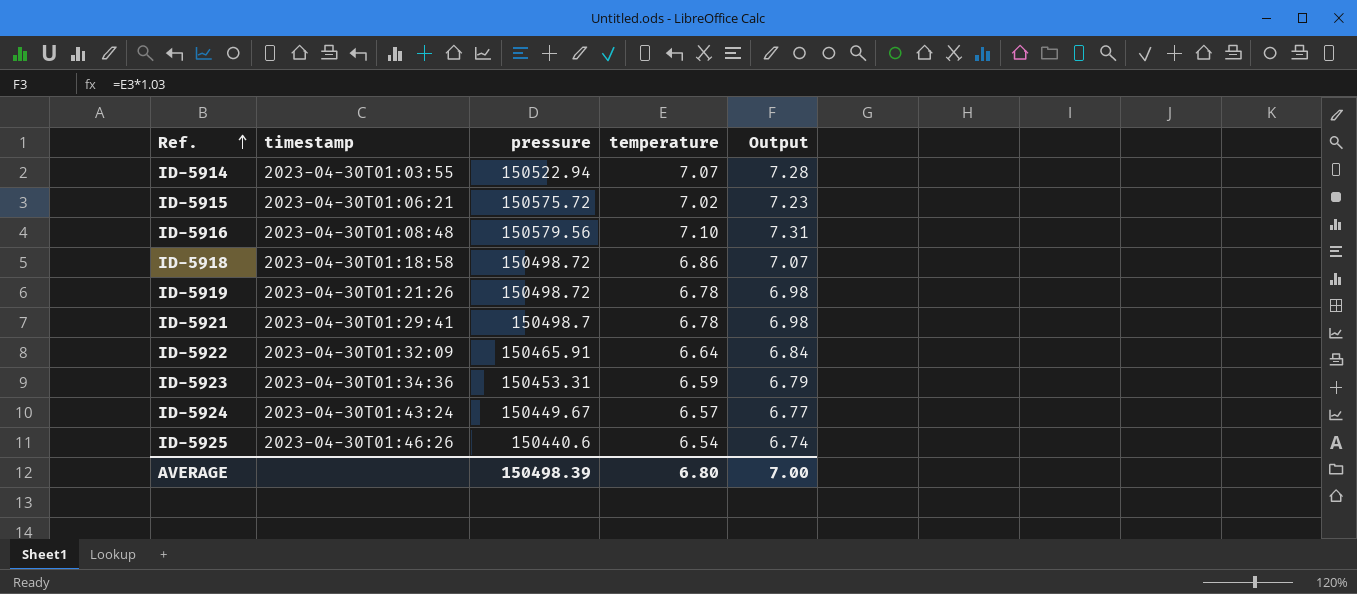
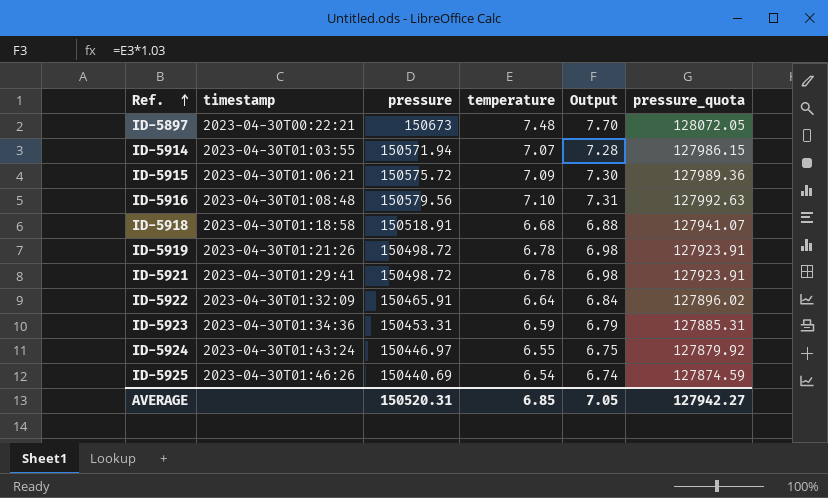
column pressure_quota | formula: none -> [pressure] * 0.85
row ID-5897: none -> 2023-04-30T00:22:21 | 150673 | 7.48 | 7.70 | 128072.05
ID-5914 | pressure: 150522.94 -> 150571.94
ID-5915 | temperature: 7.02 -> 7.09
ID-5915 | Output: 7.23 -> 7.30
ID-5918 | pressure: 150498.72 -> 150518.91
ID-5918 | temperature: 6.86 -> 6.68
ID-5918 | Output: 7.07 -> 6.88
ID-5921 | pressure: 150498.7 -> 150498.72
ID-5924 | pressure: 150449.67 -> 150446.97
ID-5924 | temperature: 6.57 -> 6.55
ID-5924 | Output: 6.77 -> 6.75
ID-5925 | pressure: 150440.6 -> 150440.69
AVERAGE | pressure: 150498.39 -> 150520.31
AVERAGE | temperature: 6.80 -> 6.85
AVERAGE | Output: 7.00 -> 7.05

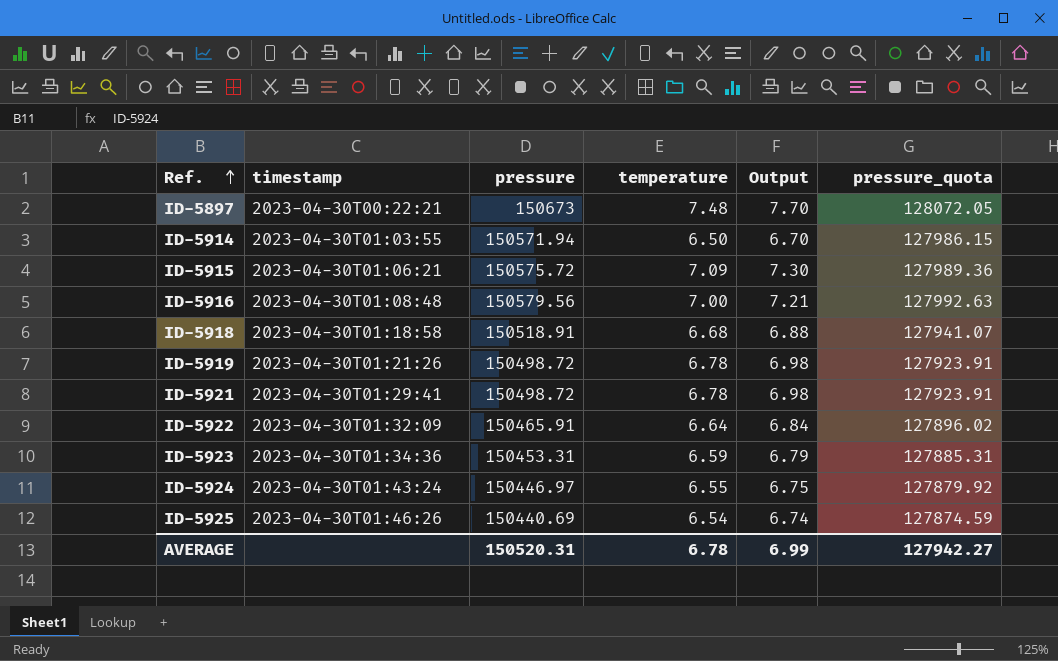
ID-5914 | temperature: 7.07 -> 6.50
ID-5914 | Output: 7.28 -> 6.70
ID-5916 | temperature: 7.10 -> 7.00
ID-5916 | Output: 7.31 -> 7.21
AVERAGE | temperature: 6.85 -> 6.78
AVERAGE | Output: 7.05 -> 6.99

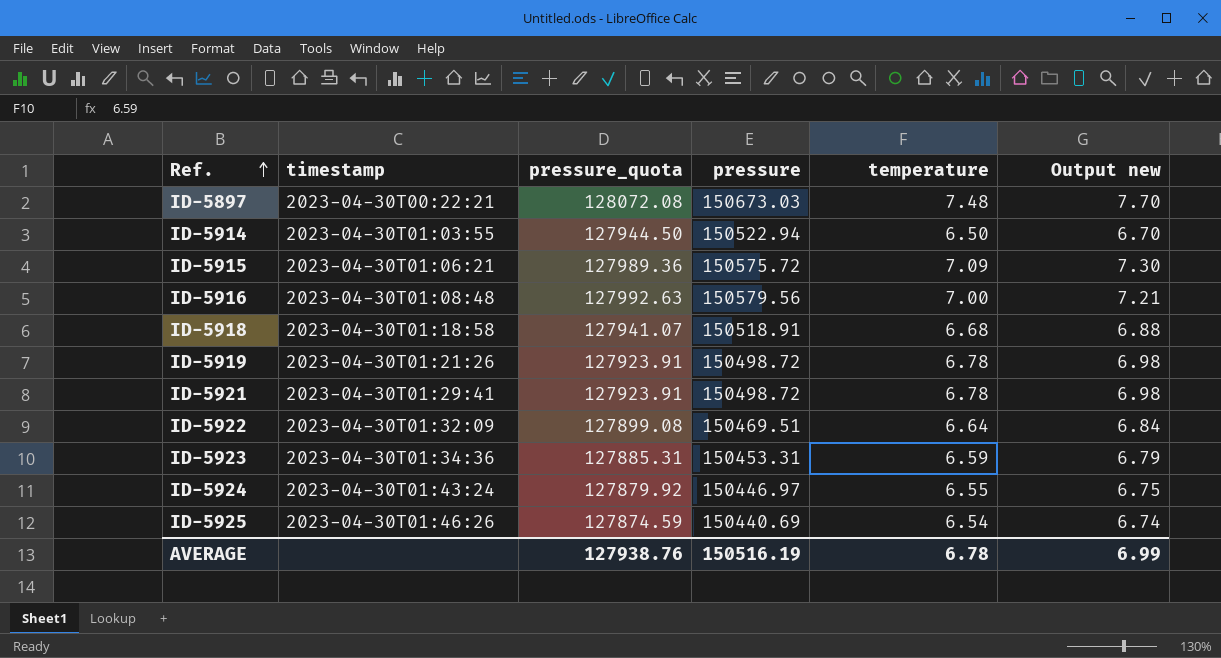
column pressure_quota | position: 6 -> 3
column name: Output -> Output new
ID-5897 | pressure_quota: 128072.05 -> 128072.08
ID-5897 | pressure: 150673 -> 150673.03
ID-5914 | pressure_quota: 127986.15 -> 127944.50
ID-5914 | pressure: 150571.94 -> 150522.94
ID-5922 | pressure_quota: 127896.02 -> 127899.08
ID-5922 | pressure: 150465.91 -> 150469.51
AVERAGE | pressure_quota: 127942.27 -> 127938.76
AVERAGE | pressure: 150520.31 -> 150516.19

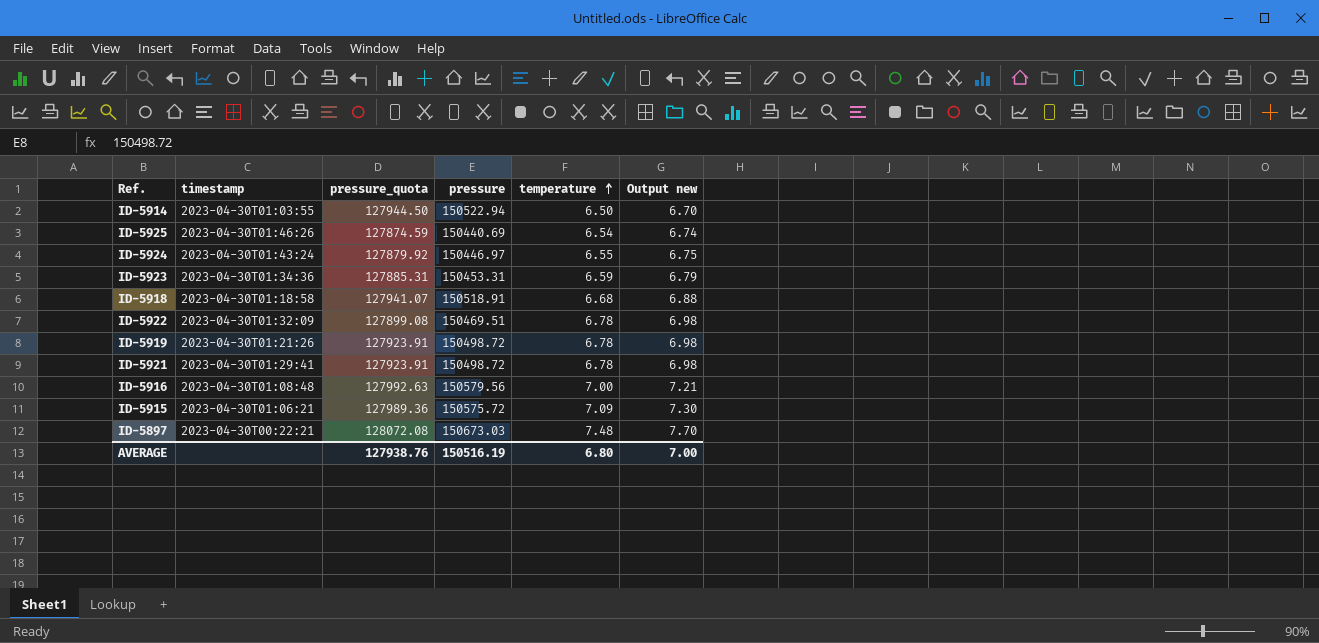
row order: Ref. ascending -> temperature ascending
ID-5922 | temperature: 6.64 -> 6.78
ID-5922 | Output new: 6.84 -> 6.98
AVERAGE | temperature: 6.78 -> 6.80
AVERAGE | Output new: 6.99 -> 7.00

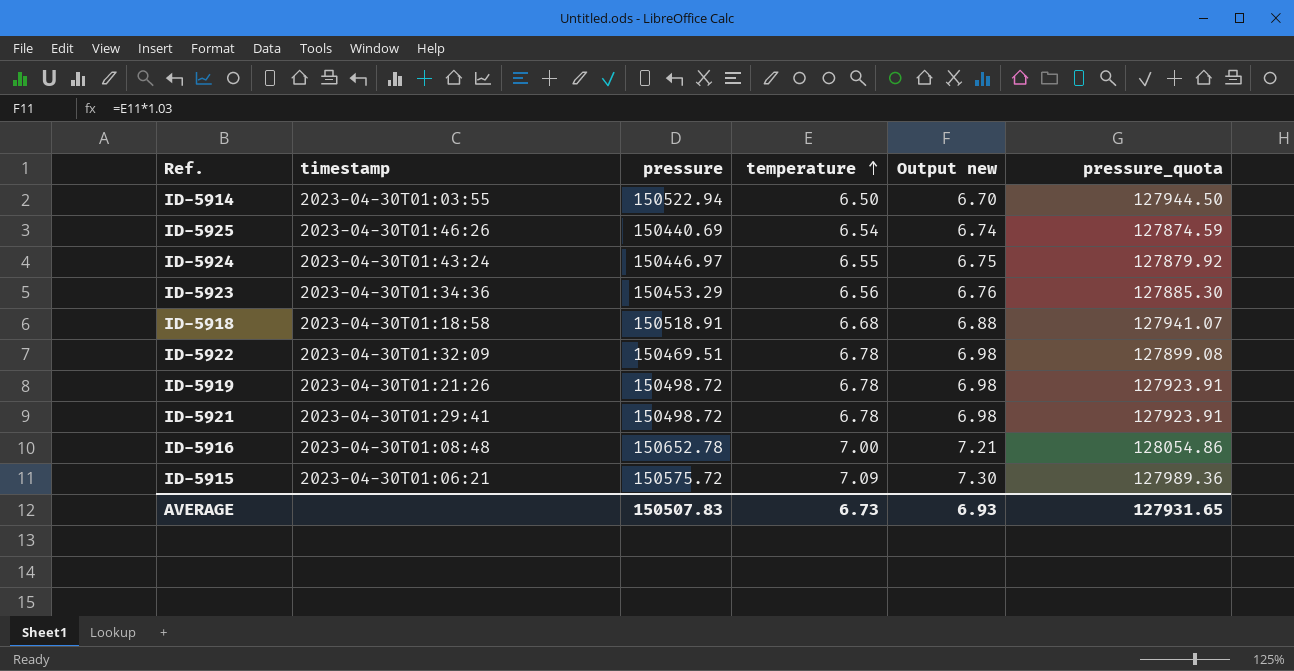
column pressure_quota | position: 3 -> 6
row ID-5897: 2023-04-30T00:22:21 | 128072.08 | 150673.03 | 7.48 | 7.70 -> none
ID-5923 | pressure: 150453.31 -> 150453.29
ID-5923 | temperature: 6.59 -> 6.56
ID-5923 | Output new: 6.79 -> 6.76
ID-5923 | pressure_quota: 127885.31 -> 127885.30
ID-5916 | pressure: 150579.56 -> 150652.78
ID-5916 | pressure_quota: 127992.63 -> 128054.86
AVERAGE | pressure: 150516.19 -> 150507.83
AVERAGE | temperature: 6.80 -> 6.73
AVERAGE | Output new: 7.00 -> 6.93
AVERAGE | pressure_quota: 127938.76 -> 127931.65

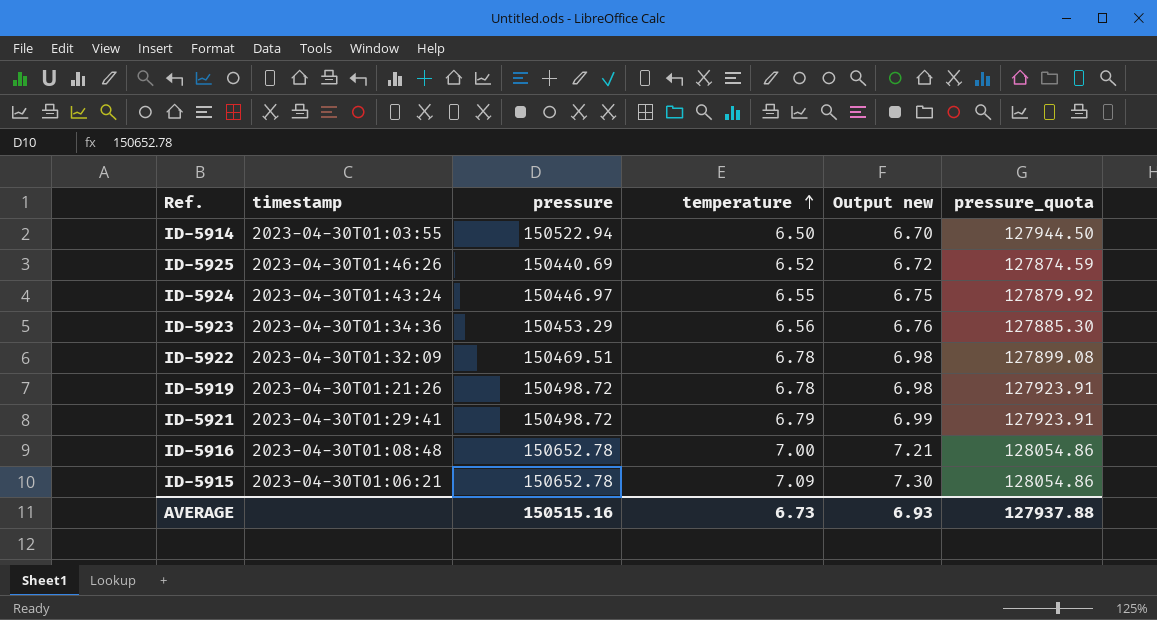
row ID-5918: 2023-04-30T01:18:58 | 150518.91 | 6.68 | 6.88 | 127941.07 -> none
ID-5925 | temperature: 6.54 -> 6.52
ID-5925 | Output new: 6.74 -> 6.72
ID-5921 | temperature: 6.78 -> 6.79
ID-5921 | Output new: 6.98 -> 6.99
ID-5915 | pressure: 150575.72 -> 150652.78
ID-5915 | pressure_quota: 127989.36 -> 128054.86
AVERAGE | pressure: 150507.83 -> 150515.16
AVERAGE | pressure_quota: 127931.65 -> 127937.88

